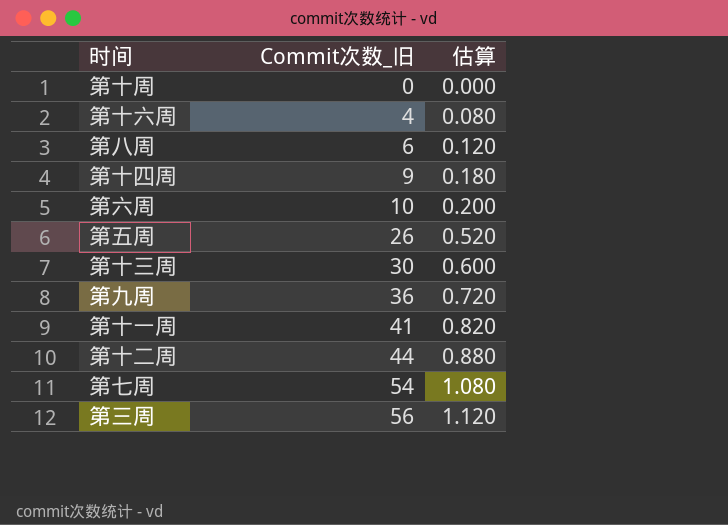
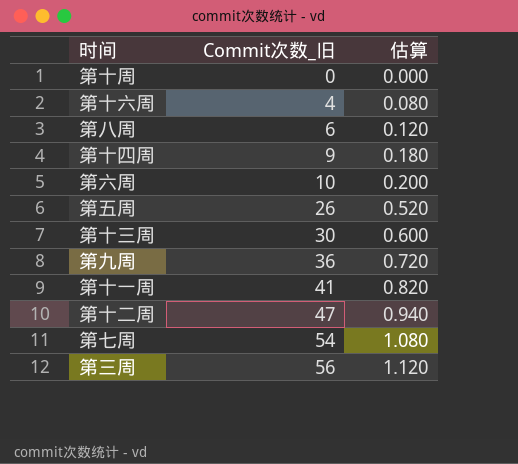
第十二周 | Commit次数_旧: 44 -> 47
第十二周 | 估算: 0.880 -> 0.940

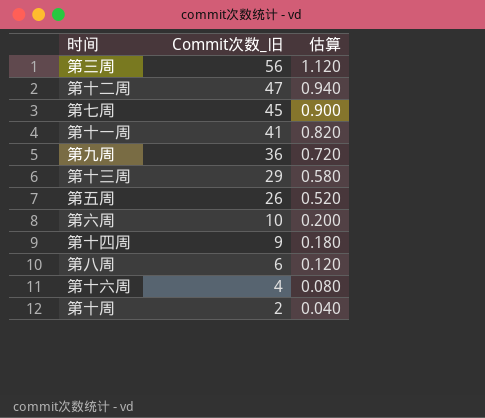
row order: Commit次数_旧 ascending -> Commit次数_旧 descending
第七周 | Commit次数_旧: 54 -> 45
第七周 | 估算: 1.080 -> 0.900
第十三周 | Commit次数_旧: 30 -> 29
第十三周 | 估算: 0.600 -> 0.580
第十周 | Commit次数_旧: 0 -> 2
第十周 | 估算: 0.000 -> 0.040

